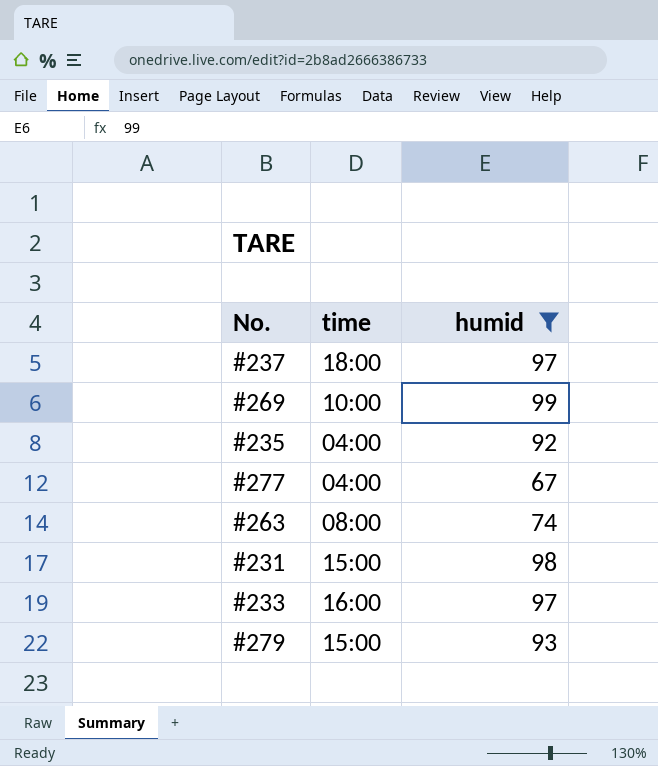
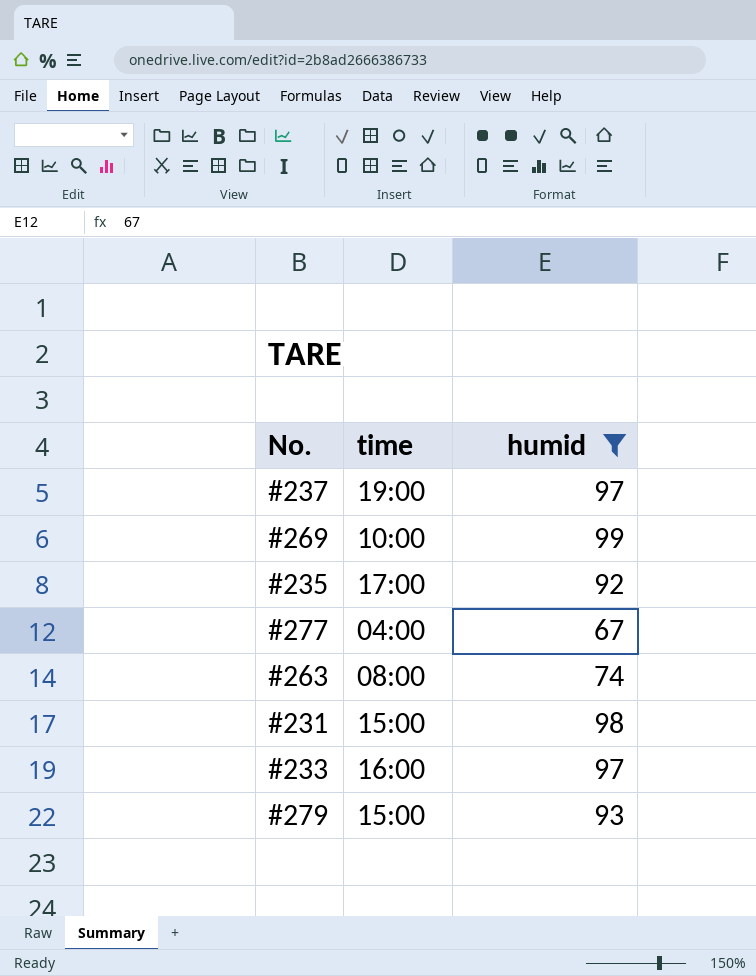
#237 | time: 18:00 -> 19:00
#235 | time: 04:00 -> 17:00

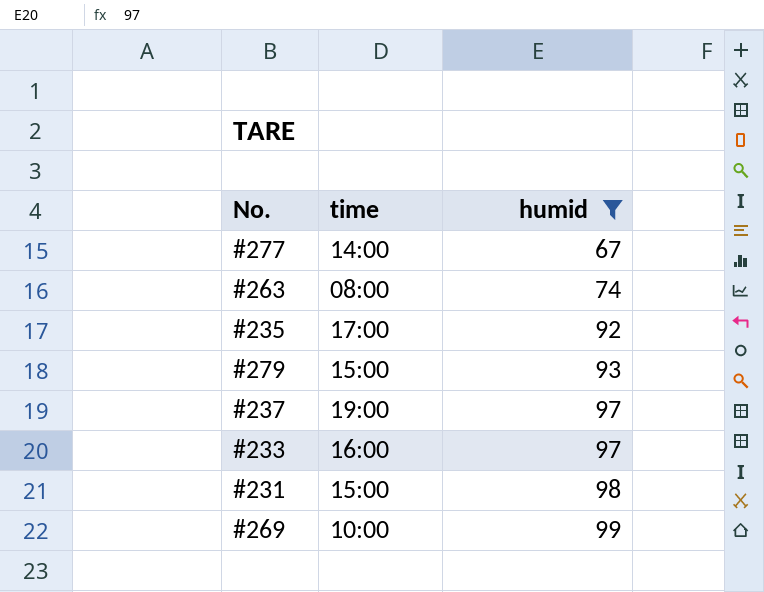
row order: none -> humid ascending
#277 | time: 04:00 -> 14:00

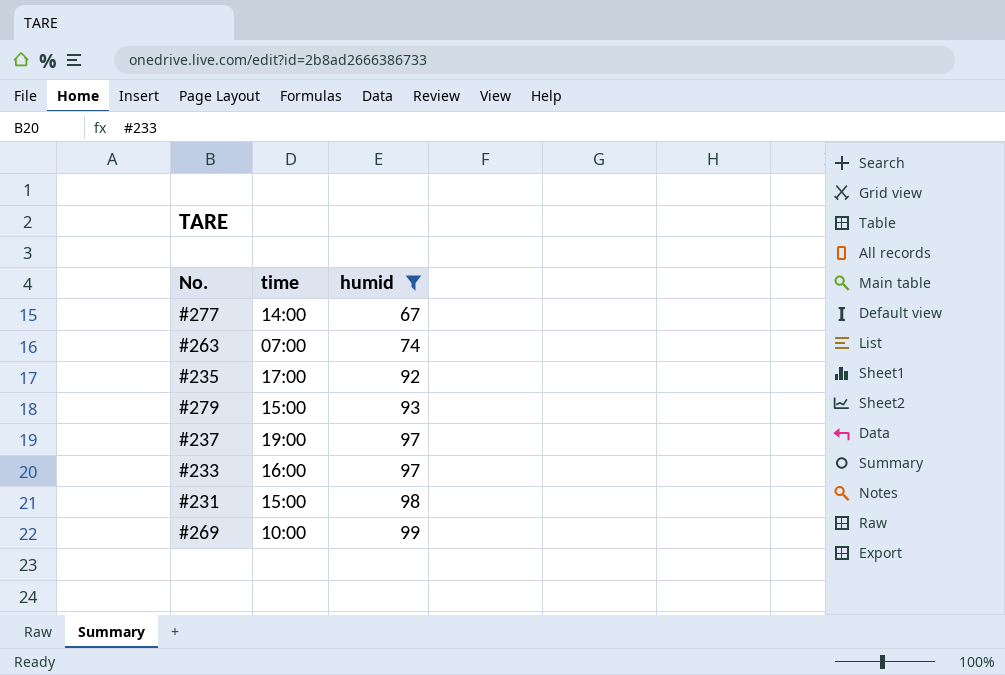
#263 | time: 08:00 -> 07:00

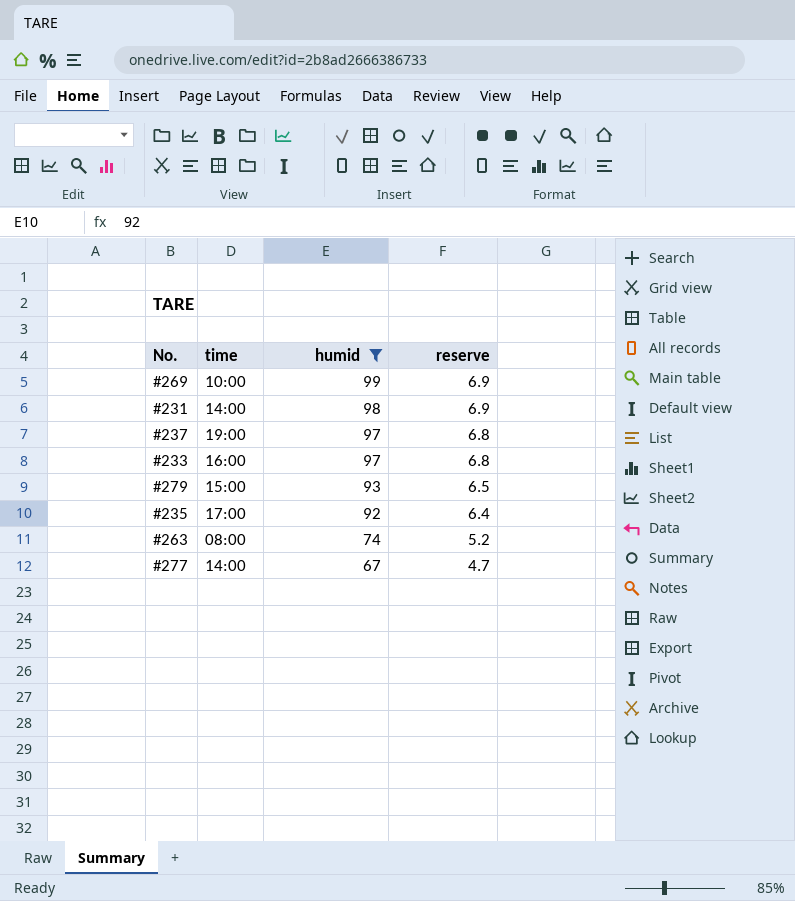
row order: humid ascending -> humid descending
column reserve | formula: none -> [humid] * 0.07
#231 | time: 15:00 -> 14:00
#263 | time: 07:00 -> 08:00

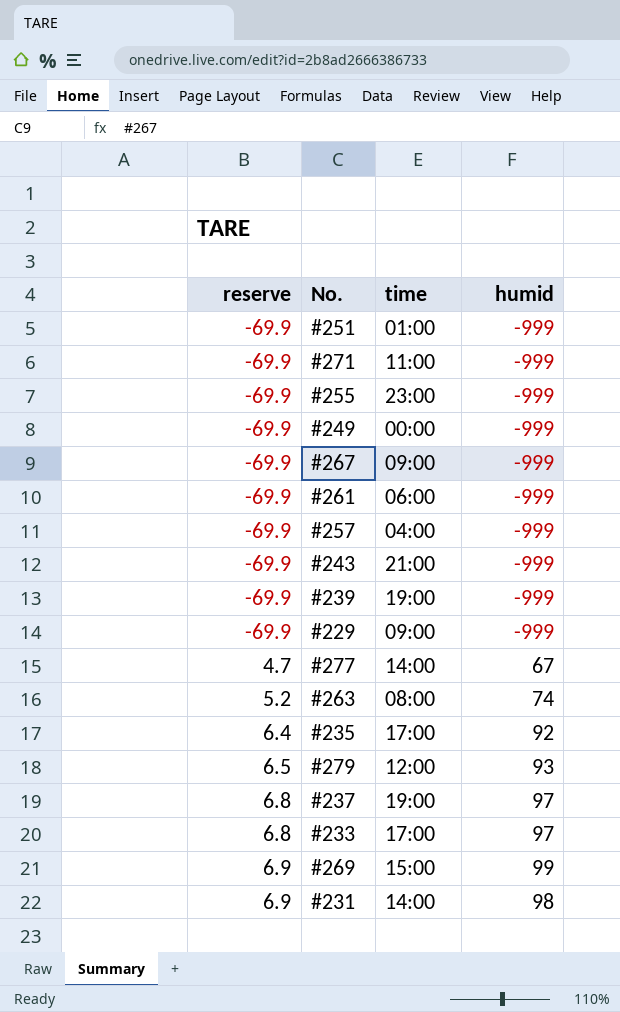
filter: humid != -999 -> none
row order: humid descending -> reserve ascending
column reserve | position: 4 -> 1
#279 | time: 15:00 -> 12:00
#233 | time: 16:00 -> 17:00
#269 | time: 10:00 -> 15:00

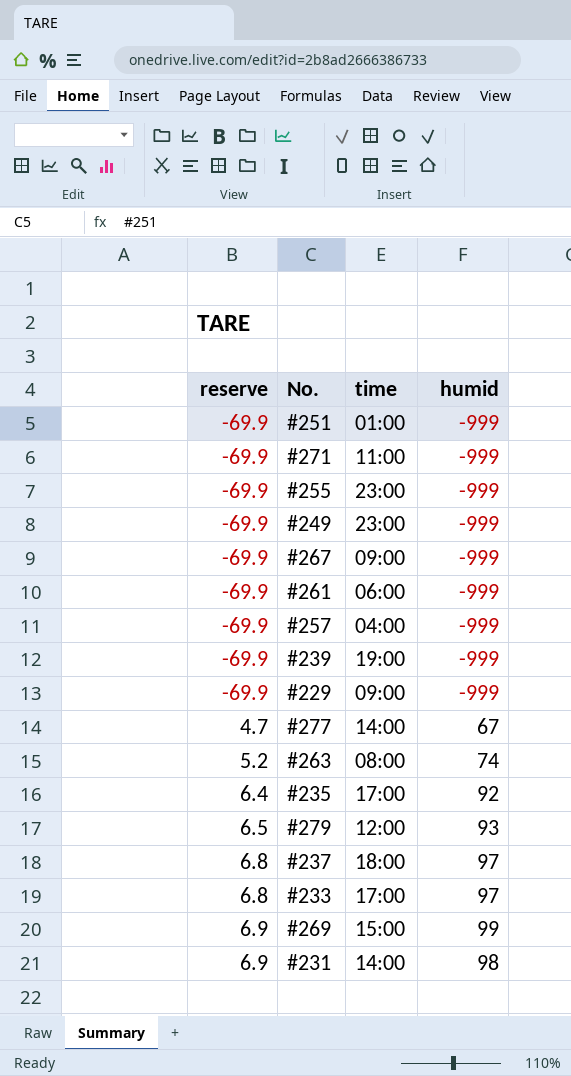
row #243: -69.9 | 21:00 | -999 -> none
#249 | time: 00:00 -> 23:00
#237 | time: 19:00 -> 18:00

